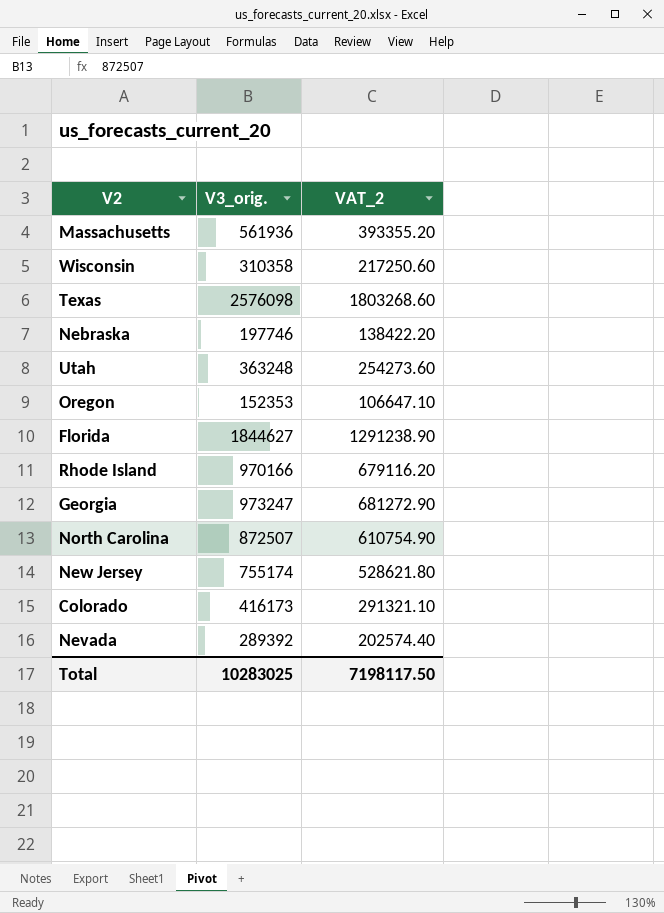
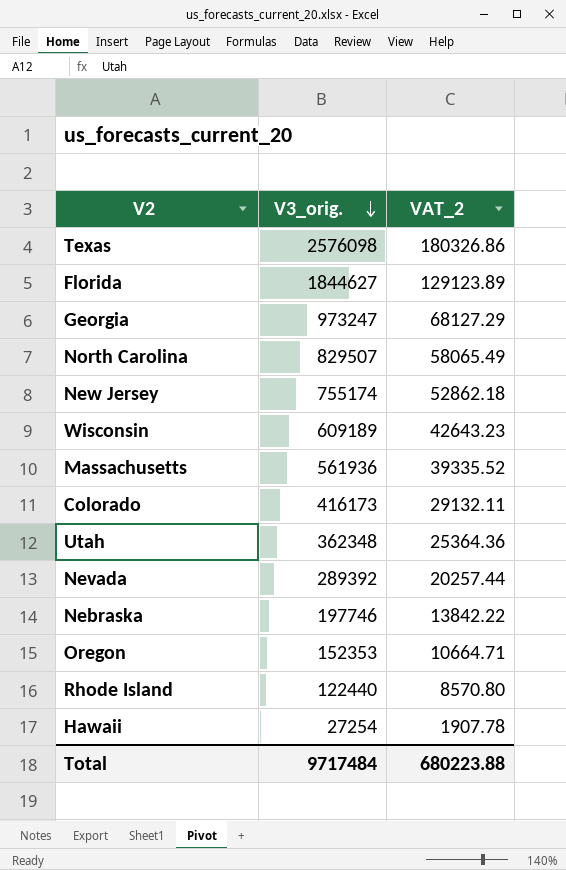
row order: none -> V3_orig. descending
column VAT_2 | formula: [V3_orig.] * 0.7 -> [V3_orig.] * 0.07
North Carolina | V3_orig.: 872507 -> 829507
Wisconsin | V3_orig.: 310358 -> 609189
Utah | V3_orig.: 363248 -> 362348
Rhode Island | V3_orig.: 970166 -> 122440
row Hawaii: none -> 27254 | 1907.78
Total | V3_orig.: 10283025 -> 9717484
Total | VAT_2: 7198117.50 -> 680223.88

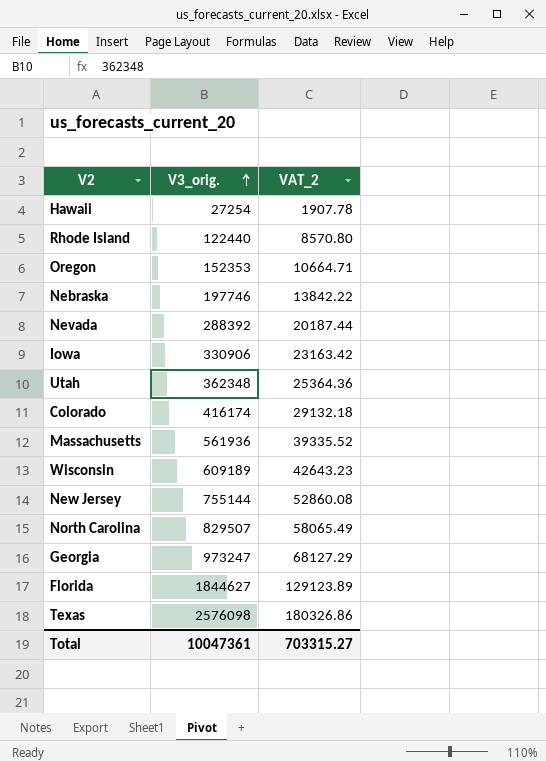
row order: V3_orig. descending -> V3_orig. ascending
Nevada | V3_orig.: 289392 -> 288392
Nevada | VAT_2: 20257.44 -> 20187.44
row Iowa: none -> 330906 | 23163.42
Colorado | V3_orig.: 416173 -> 416174
Colorado | VAT_2: 29132.11 -> 29132.18
New Jersey | V3_orig.: 755174 -> 755144
New Jersey | VAT_2: 52862.18 -> 52860.08
Total | V3_orig.: 9717484 -> 10047361
Total | VAT_2: 680223.88 -> 703315.27

